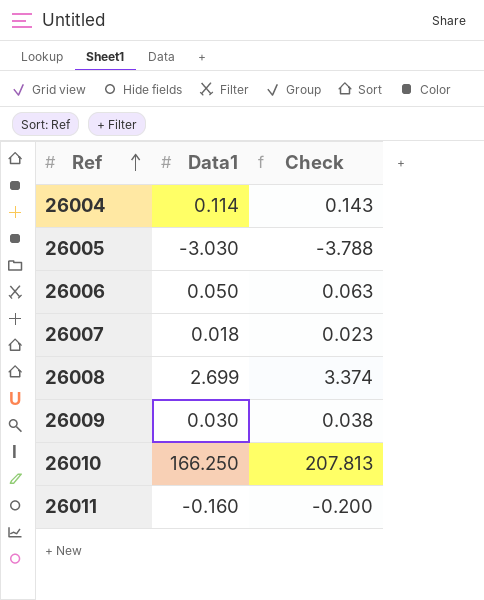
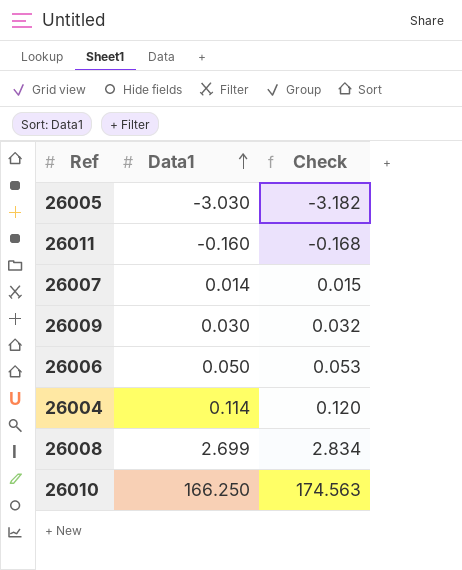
row order: Ref ascending -> Data1 ascending
column Check | formula: [Data1] * 1.25 -> [Data1] * 1.05
26007 | Data1: 0.018 -> 0.014

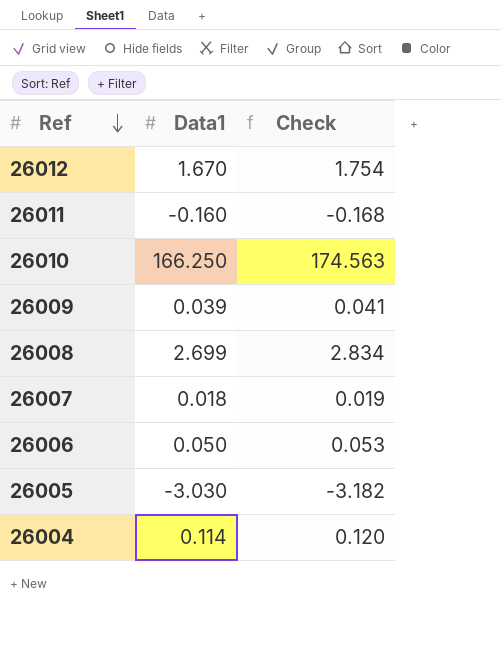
row order: Data1 ascending -> Ref descending
row 26012: none -> 1.670 | 1.754
26009 | Data1: 0.030 -> 0.039
26009 | Check: 0.032 -> 0.041
26007 | Data1: 0.014 -> 0.018
26007 | Check: 0.015 -> 0.019

